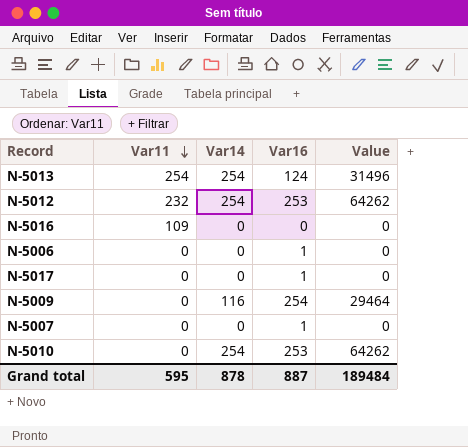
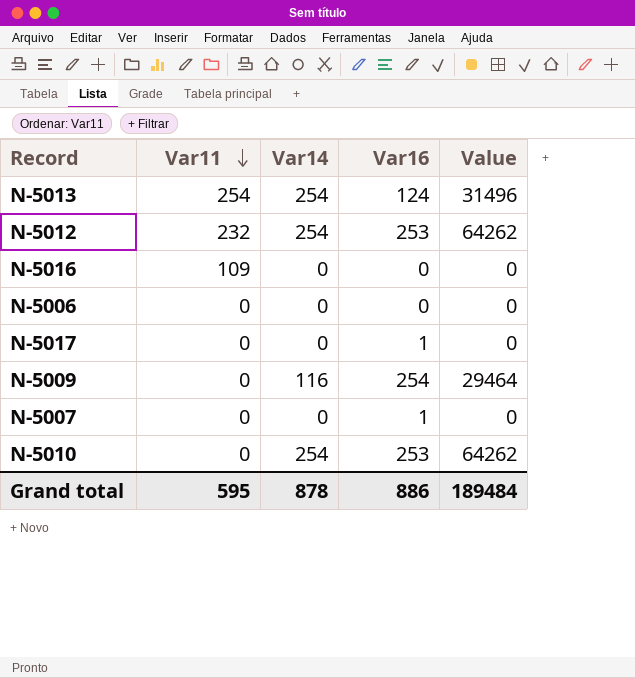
N-5006 | Var16: 1 -> 0
Grand total | Var16: 887 -> 886

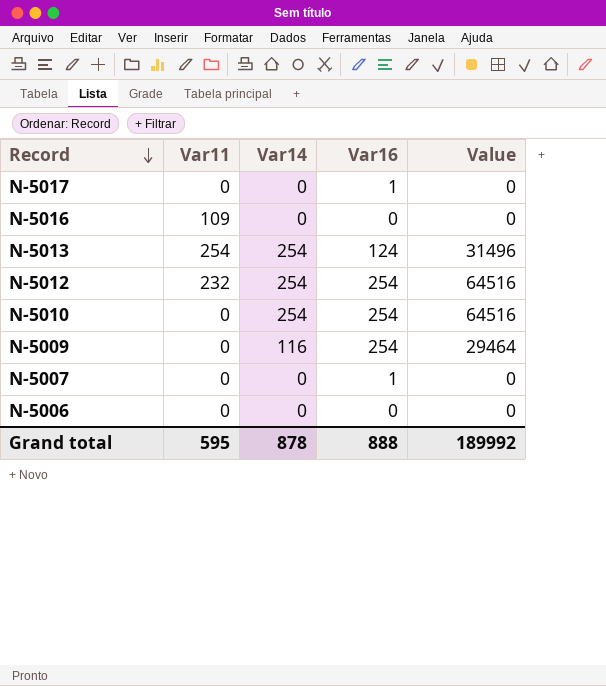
row order: Var11 descending -> Record descending
N-5012 | Var16: 253 -> 254
N-5012 | Value: 64262 -> 64516
N-5010 | Var16: 253 -> 254
N-5010 | Value: 64262 -> 64516
Grand total | Var16: 886 -> 888
Grand total | Value: 189484 -> 189992

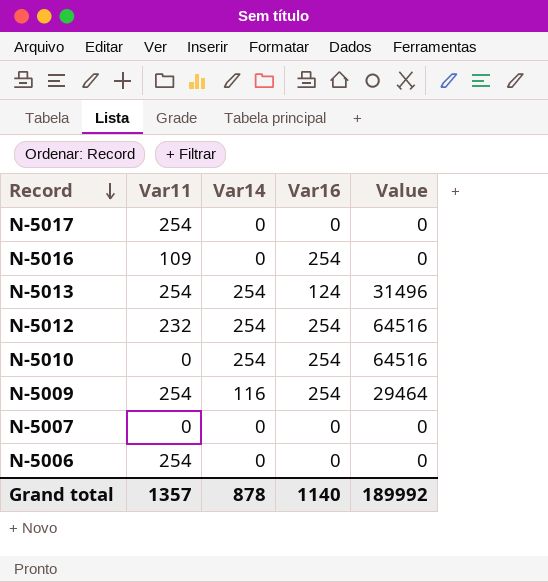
N-5017 | Var11: 0 -> 254
N-5017 | Var16: 1 -> 0
N-5016 | Var16: 0 -> 254
N-5009 | Var11: 0 -> 254
N-5007 | Var16: 1 -> 0
N-5006 | Var11: 0 -> 254
Grand total | Var11: 595 -> 1357
Grand total | Var16: 888 -> 1140

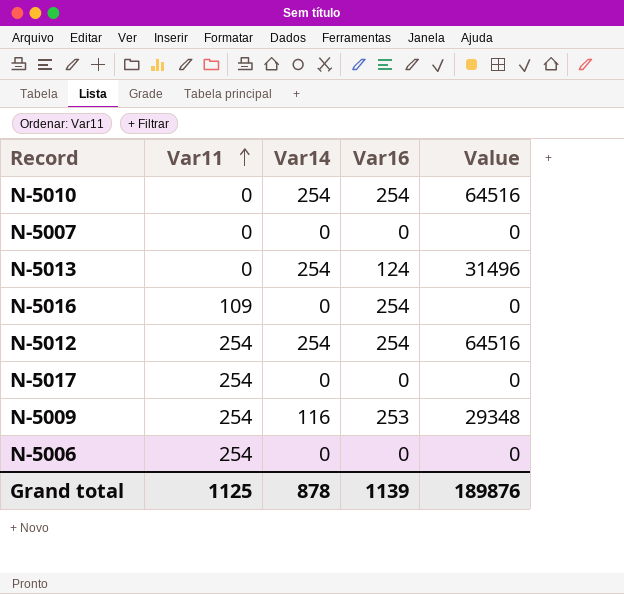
row order: Record descending -> Var11 ascending
N-5013 | Var11: 254 -> 0
N-5012 | Var11: 232 -> 254
N-5009 | Var16: 254 -> 253
N-5009 | Value: 29464 -> 29348
Grand total | Var11: 1357 -> 1125
Grand total | Var16: 1140 -> 1139
Grand total | Value: 189992 -> 189876

